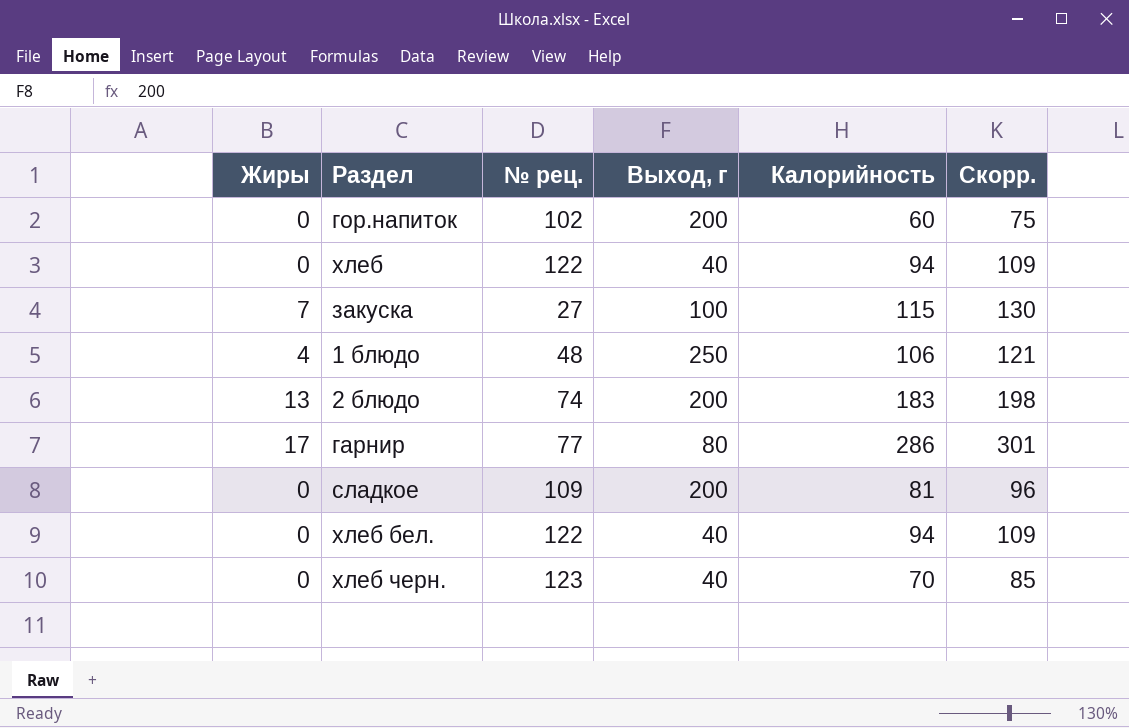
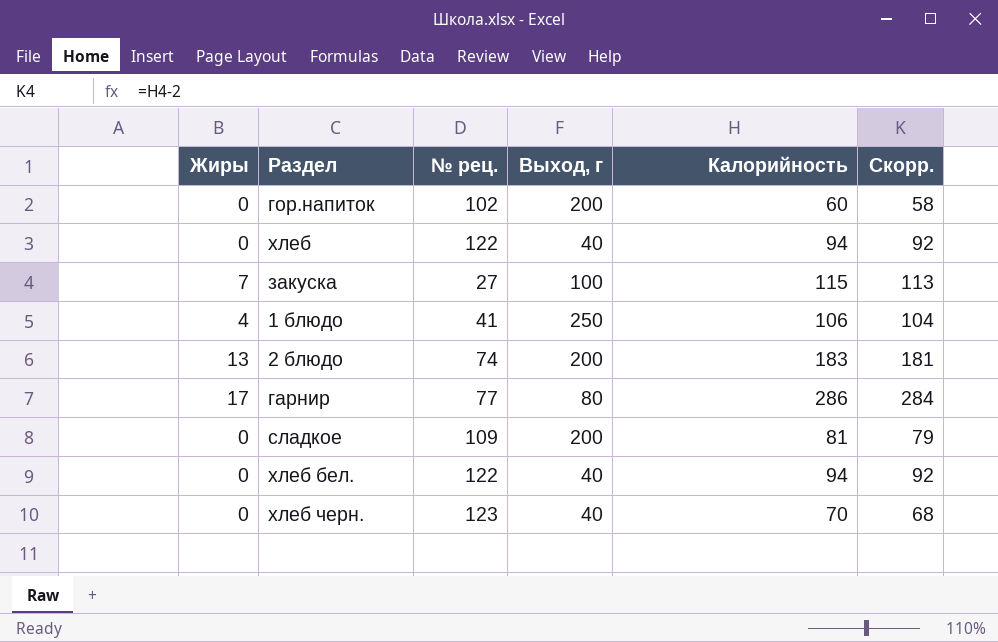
column Скорр. | formula: [Калорийность] + 15 -> [Калорийность] - 2
1 блюдо | № рец.: 48 -> 41

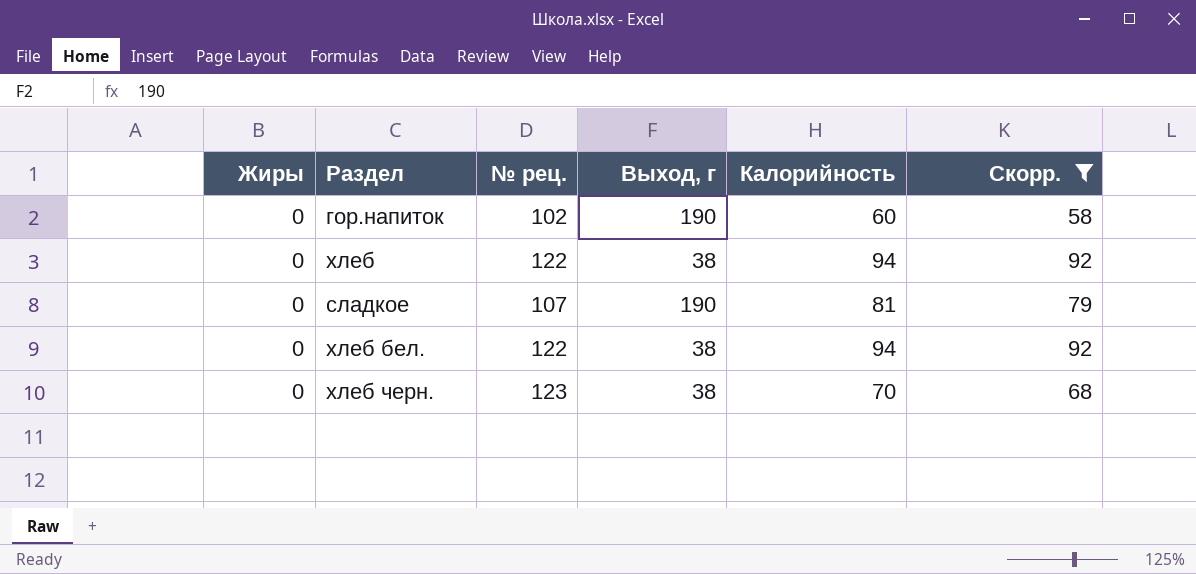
filter: none -> Скорр. <= 92
гор.напиток | Выход, г: 200 -> 190
хлеб | Выход, г: 40 -> 38
сладкое | № рец.: 109 -> 107
сладкое | Выход, г: 200 -> 190
хлеб бел. | Выход, г: 40 -> 38
хлеб черн. | Выход, г: 40 -> 38

